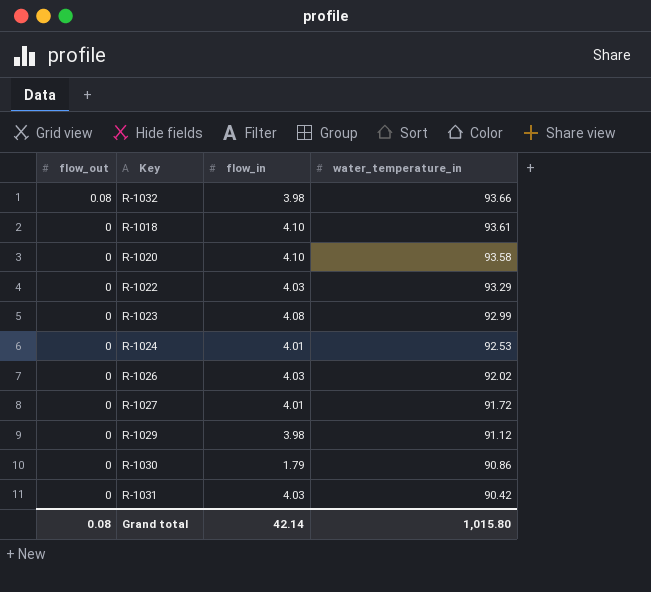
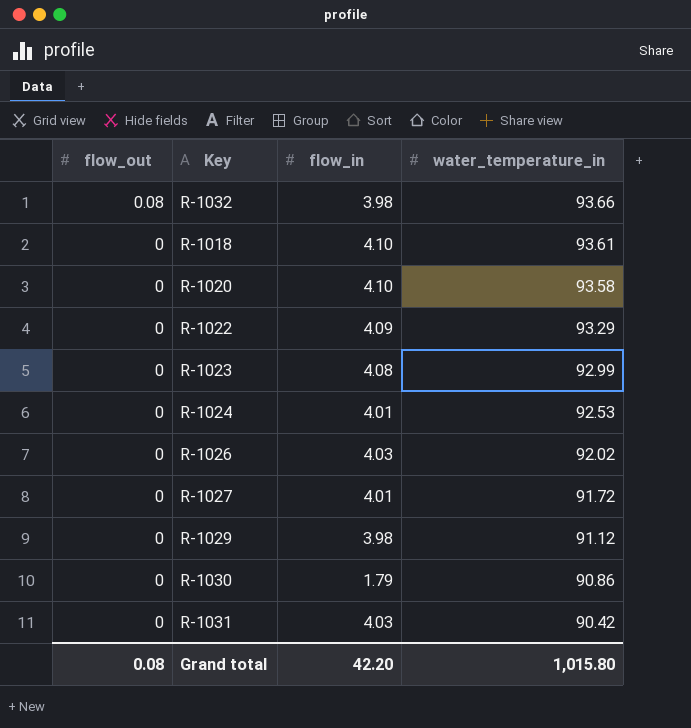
R-1022 | flow_in: 4.03 -> 4.09
Grand total | flow_in: 42.14 -> 42.20

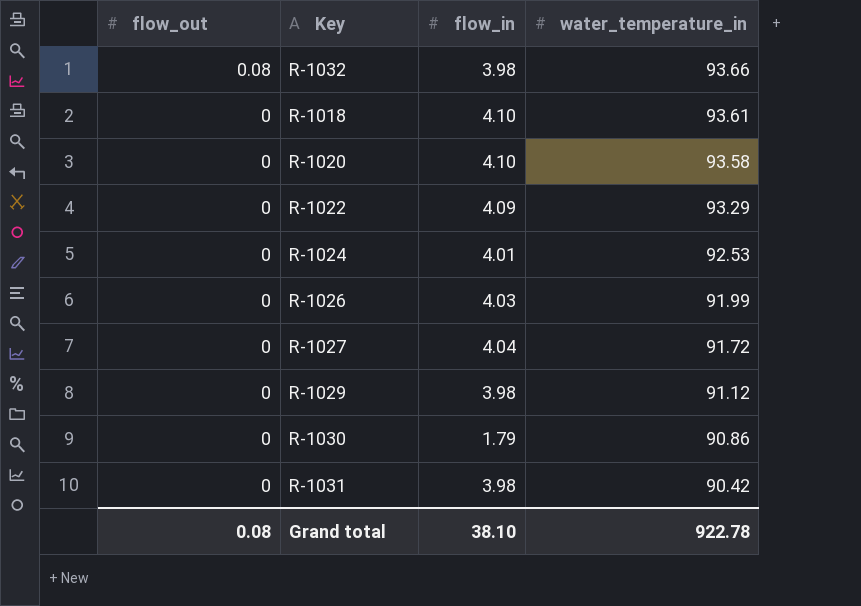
row R-1023: 0 | 4.08 | 92.99 -> none
R-1026 | water_temperature_in: 92.02 -> 91.99
R-1027 | flow_in: 4.01 -> 4.04
R-1031 | flow_in: 4.03 -> 3.98
Grand total | flow_in: 42.20 -> 38.10
Grand total | water_temperature_in: 1,015.80 -> 922.78

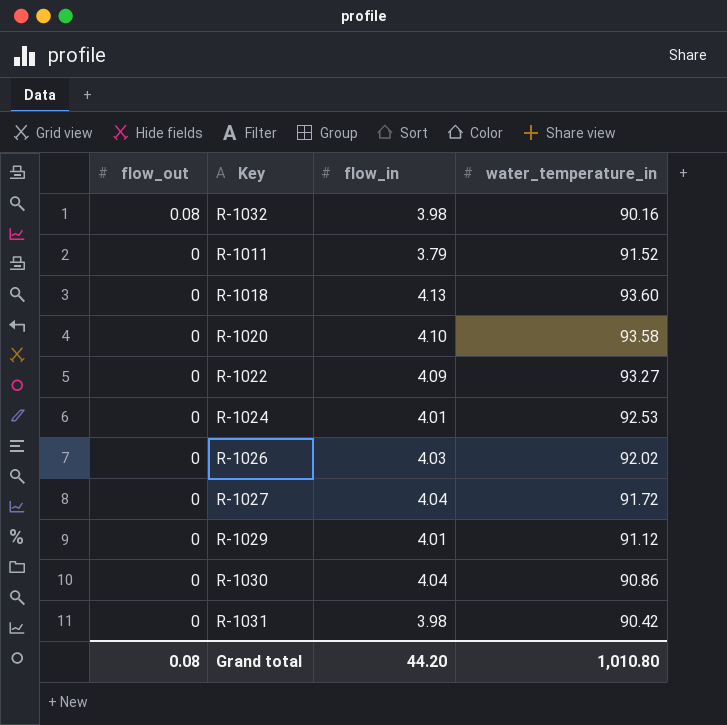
R-1032 | water_temperature_in: 93.66 -> 90.16
row R-1011: none -> 0 | 3.79 | 91.52
R-1018 | flow_in: 4.10 -> 4.13
R-1018 | water_temperature_in: 93.61 -> 93.60
R-1022 | water_temperature_in: 93.29 -> 93.27
R-1026 | water_temperature_in: 91.99 -> 92.02
R-1029 | flow_in: 3.98 -> 4.01
R-1030 | flow_in: 1.79 -> 4.04
Grand total | flow_in: 38.10 -> 44.20
Grand total | water_temperature_in: 922.78 -> 1,010.80

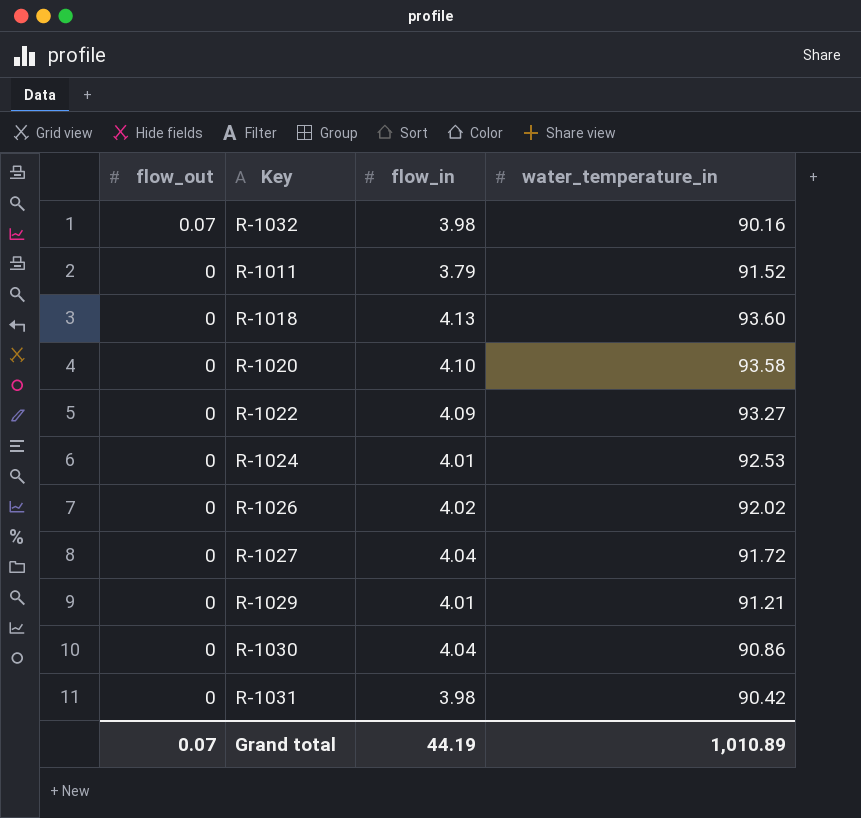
R-1032 | flow_out: 0.08 -> 0.07
R-1026 | flow_in: 4.03 -> 4.02
R-1029 | water_temperature_in: 91.12 -> 91.21
Grand total | flow_out: 0.08 -> 0.07
Grand total | flow_in: 44.20 -> 44.19
Grand total | water_temperature_in: 1,010.80 -> 1,010.89

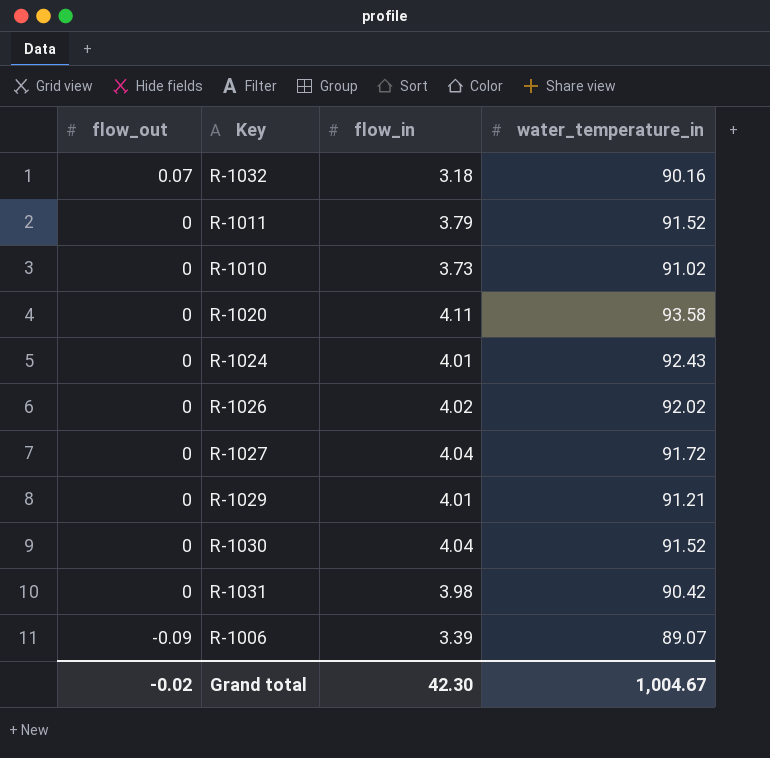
row R-1018: 0 | 4.13 | 93.60 -> none
row R-1022: 0 | 4.09 | 93.27 -> none
R-1032 | flow_in: 3.98 -> 3.18
row R-1010: none -> 0 | 3.73 | 91.02
R-1020 | flow_in: 4.10 -> 4.11
R-1024 | water_temperature_in: 92.53 -> 92.43
R-1030 | water_temperature_in: 90.86 -> 91.52
row R-1006: none -> -0.09 | 3.39 | 89.07
Grand total | flow_out: 0.07 -> -0.02
Grand total | flow_in: 44.19 -> 42.30
Grand total | water_temperature_in: 1,010.89 -> 1,004.67

